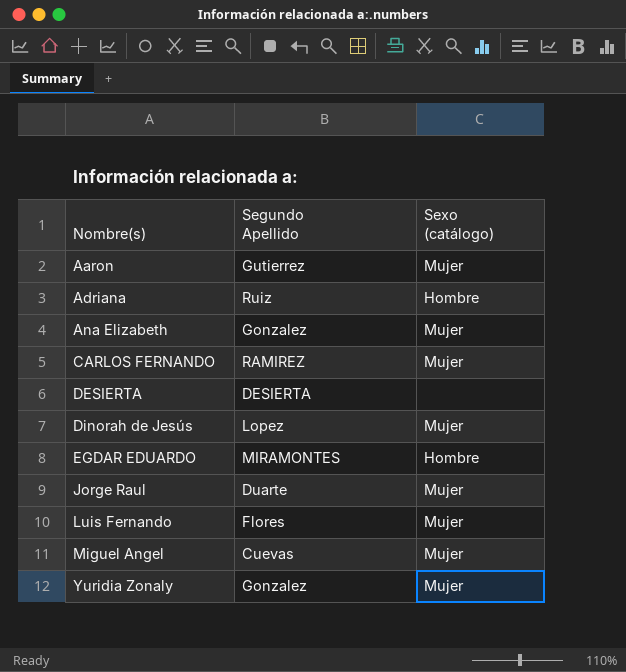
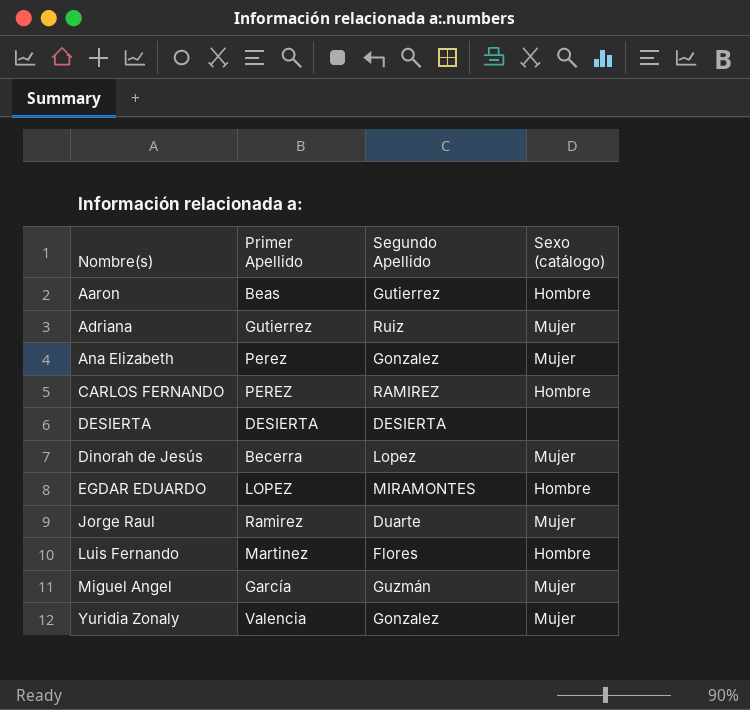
column Primer Apellido | position: none -> 2
Aaron | Sexo (catálogo): Mujer -> Hombre
Adriana | Sexo (catálogo): Hombre -> Mujer
CARLOS FERNANDO | Sexo (catálogo): Mujer -> Hombre
Luis Fernando | Sexo (catálogo): Mujer -> Hombre
Miguel Angel | Segundo Apellido: Cuevas -> Guzmán

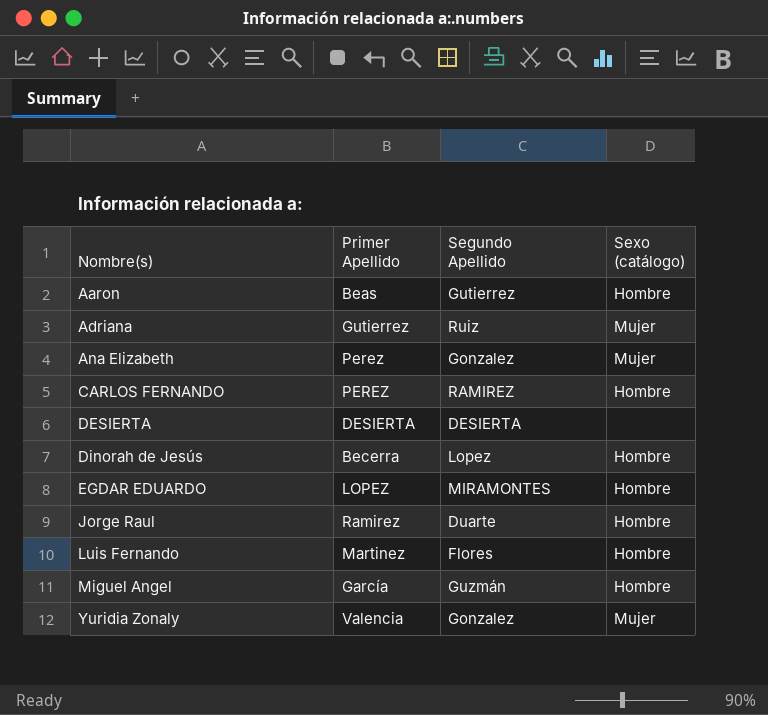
Dinorah de Jesús | Sexo (catálogo): Mujer -> Hombre
Jorge Raul | Sexo (catálogo): Mujer -> Hombre
Miguel Angel | Sexo (catálogo): Mujer -> Hombre

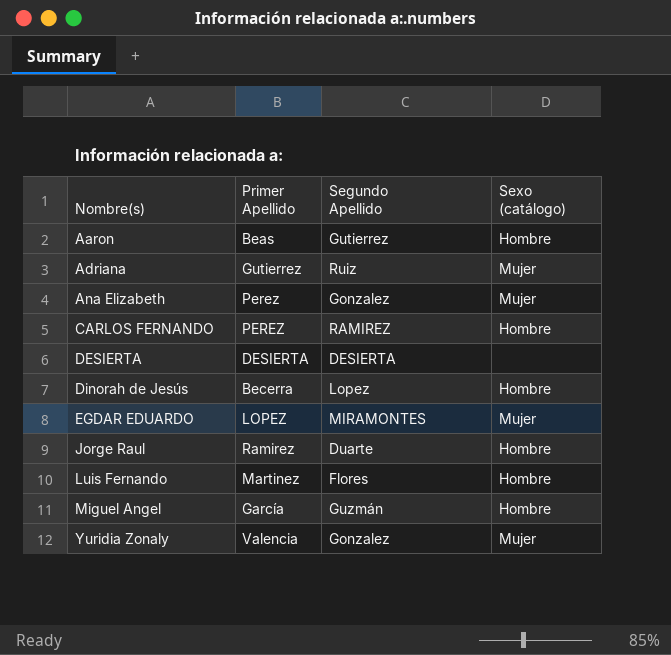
EGDAR EDUARDO | Sexo (catálogo): Hombre -> Mujer

